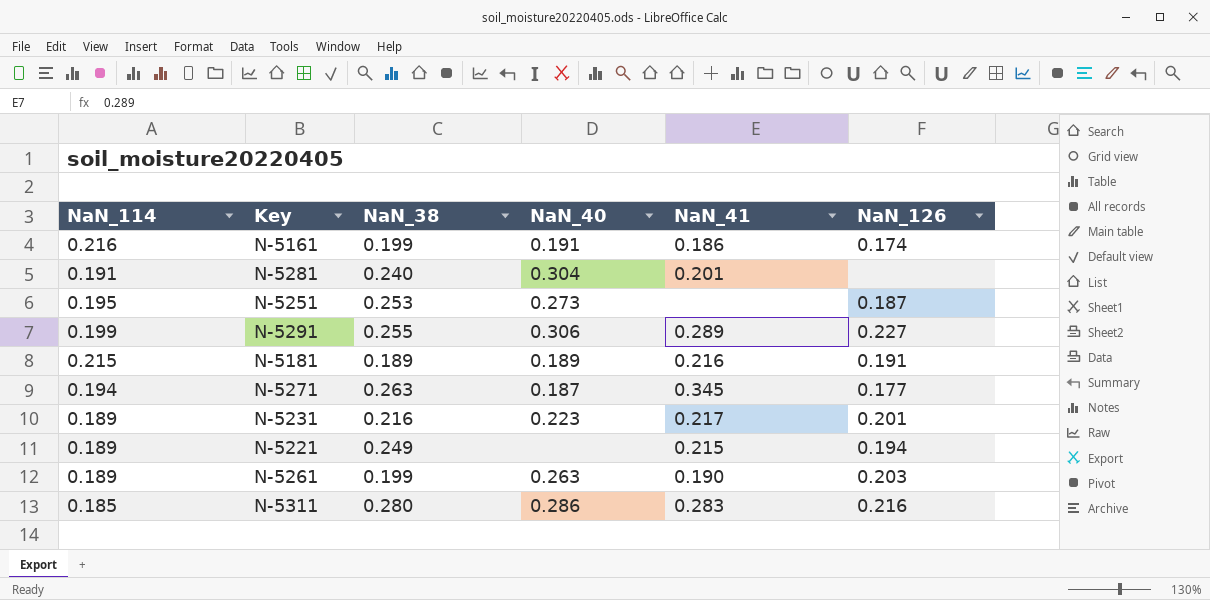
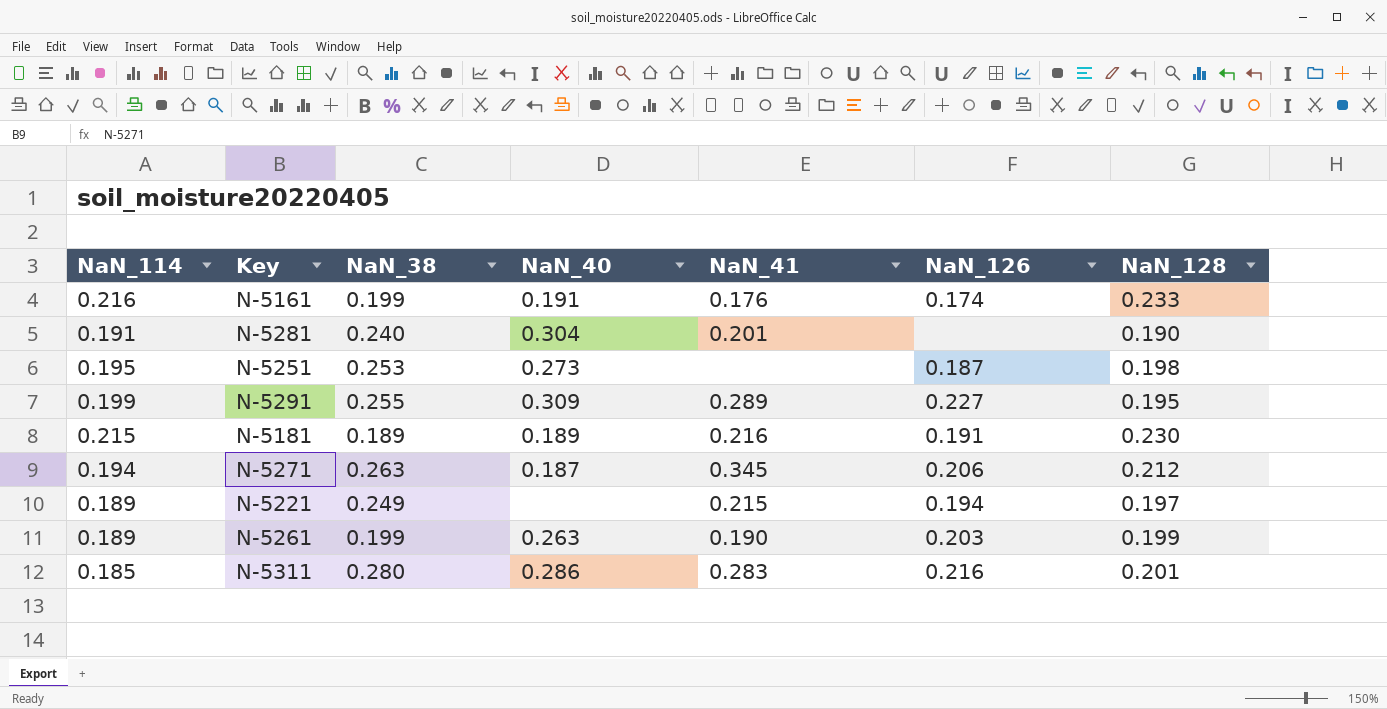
column NaN_128 | position: none -> 7
row N-5231: 0.189 | 0.216 | 0.223 | 0.217 | 0.201 -> none
N-5161 | NaN_41: 0.186 -> 0.176
N-5291 | NaN_40: 0.306 -> 0.309
N-5271 | NaN_126: 0.177 -> 0.206

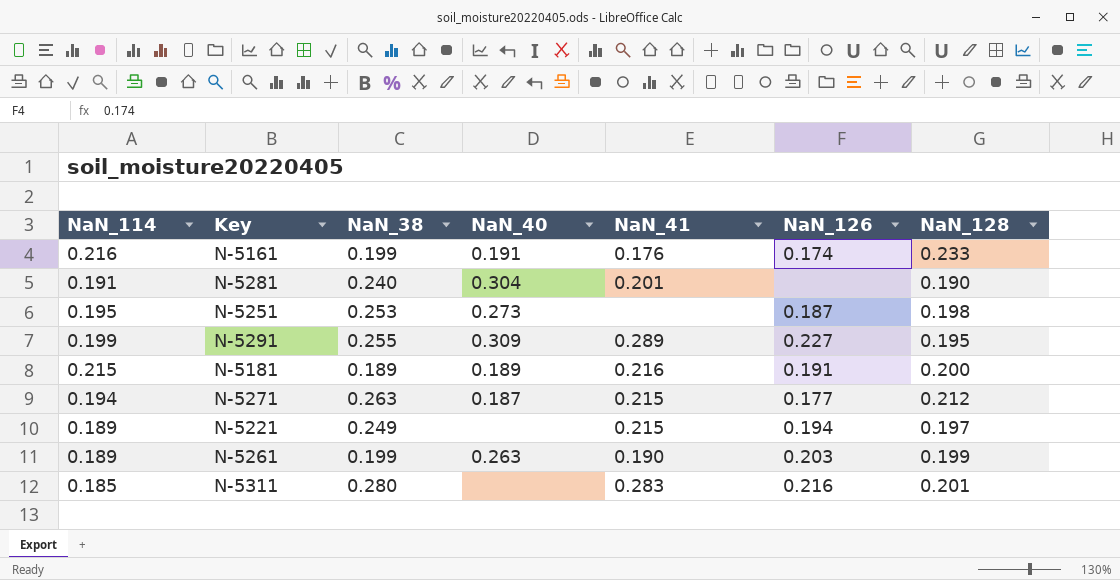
N-5181 | NaN_128: 0.230 -> 0.200
N-5271 | NaN_41: 0.345 -> 0.215
N-5271 | NaN_126: 0.206 -> 0.177
N-5311 | NaN_40: 0.286 -> none

